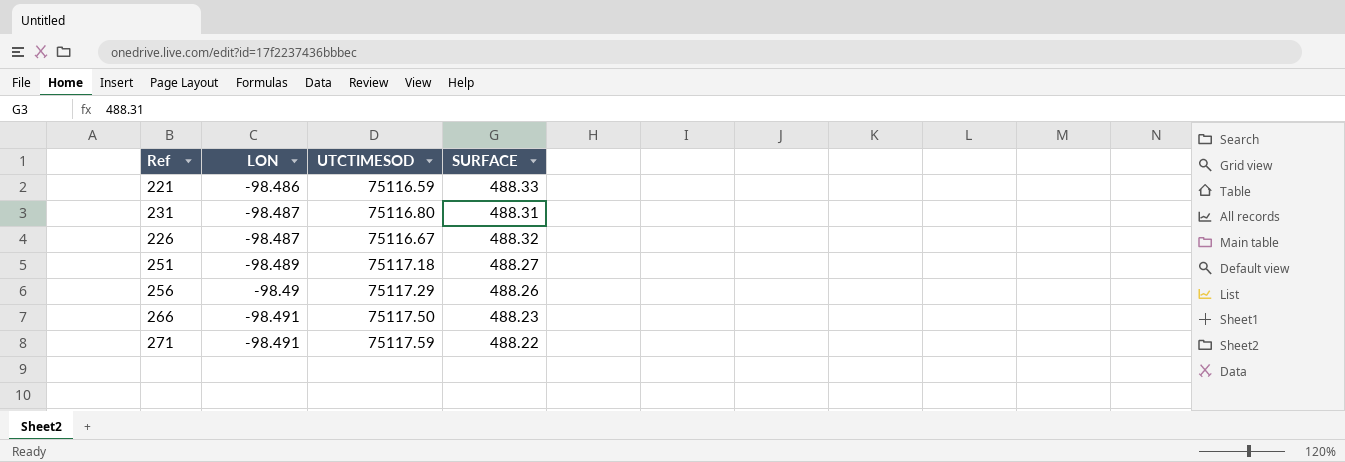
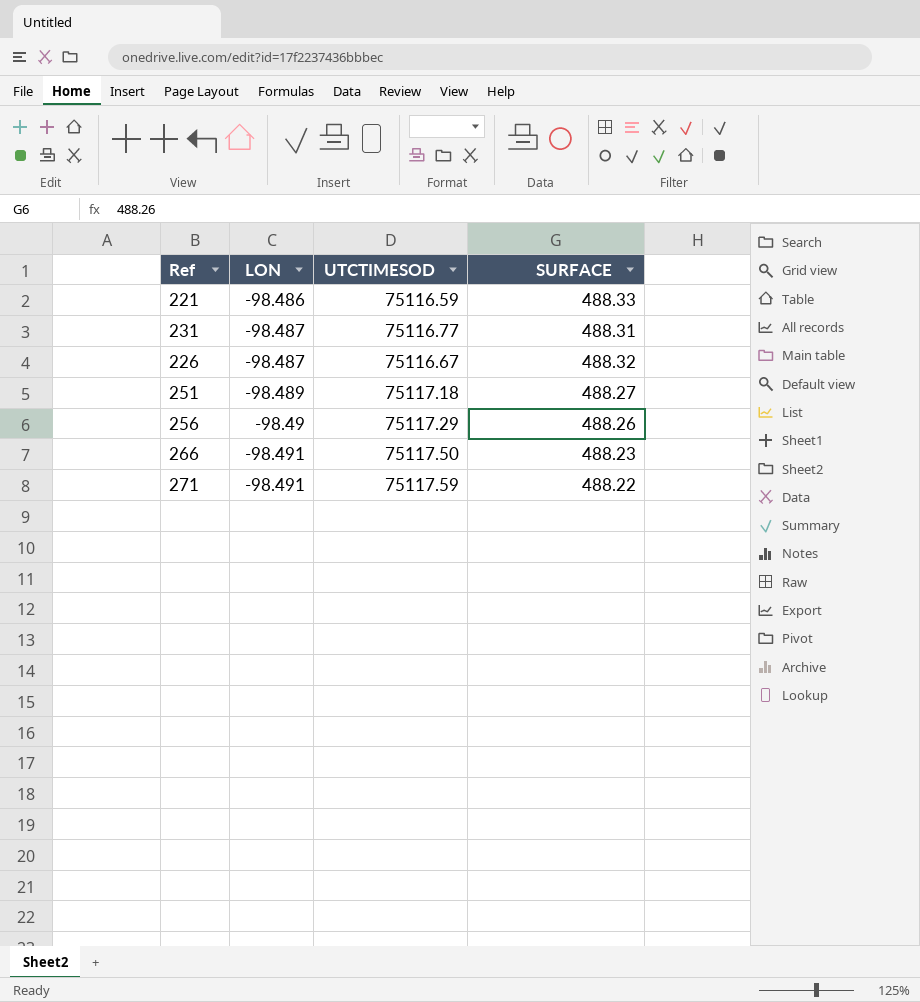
231 | UTCTIMESOD: 75116.80 -> 75116.77

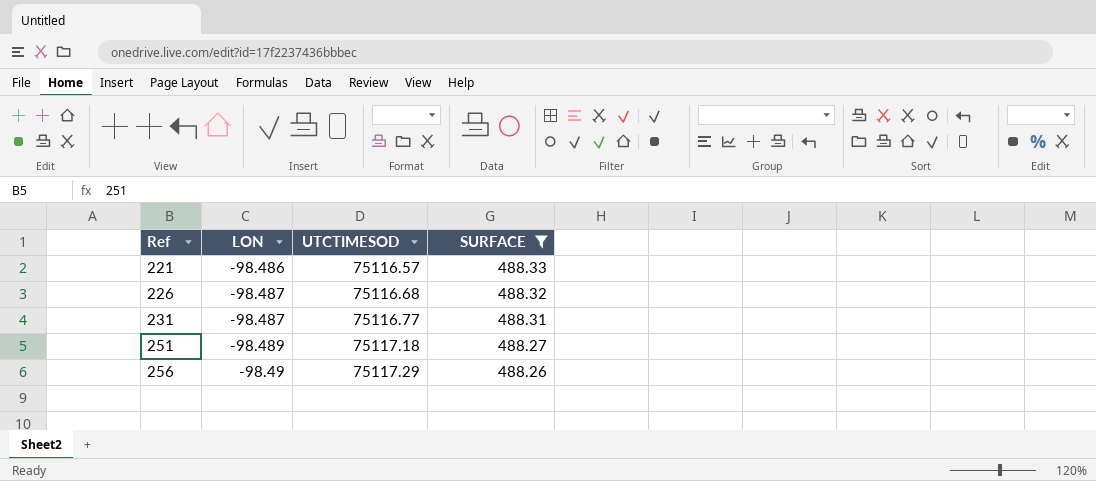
filter: none -> SURFACE >= 488.26
row order: LON descending -> Ref ascending
221 | UTCTIMESOD: 75116.59 -> 75116.57
226 | UTCTIMESOD: 75116.67 -> 75116.68

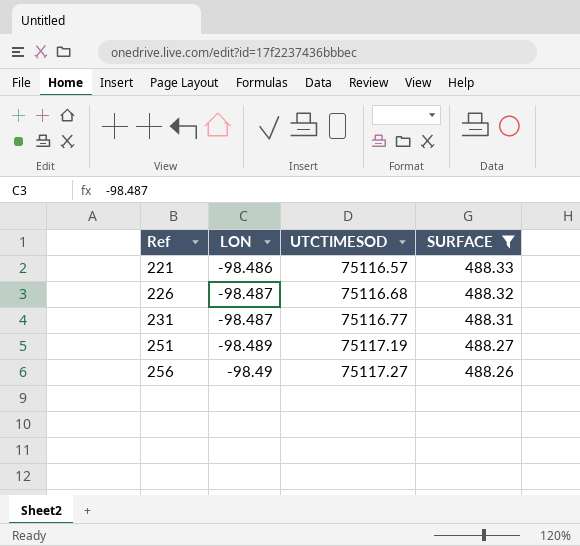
251 | UTCTIMESOD: 75117.18 -> 75117.19
256 | UTCTIMESOD: 75117.29 -> 75117.27

